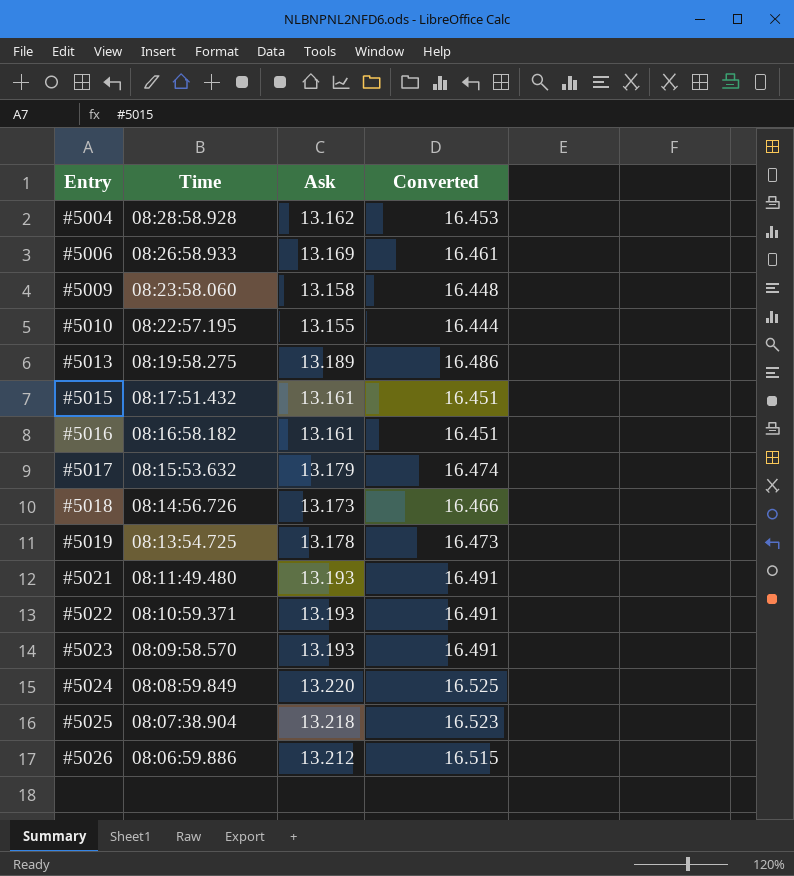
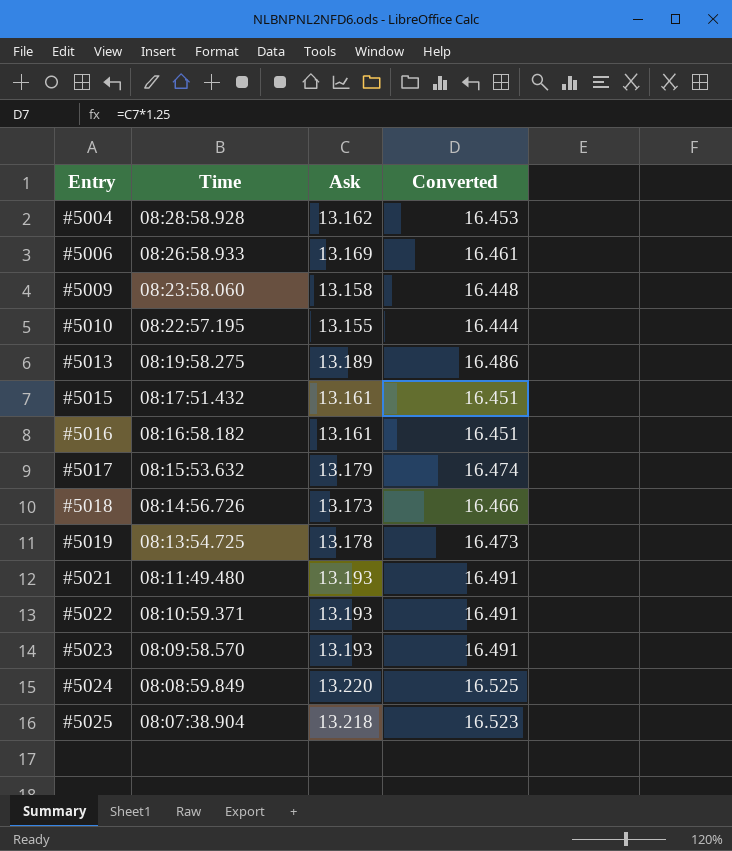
row #5026: 08:06:59.886 | 13.212 | 16.515 -> none

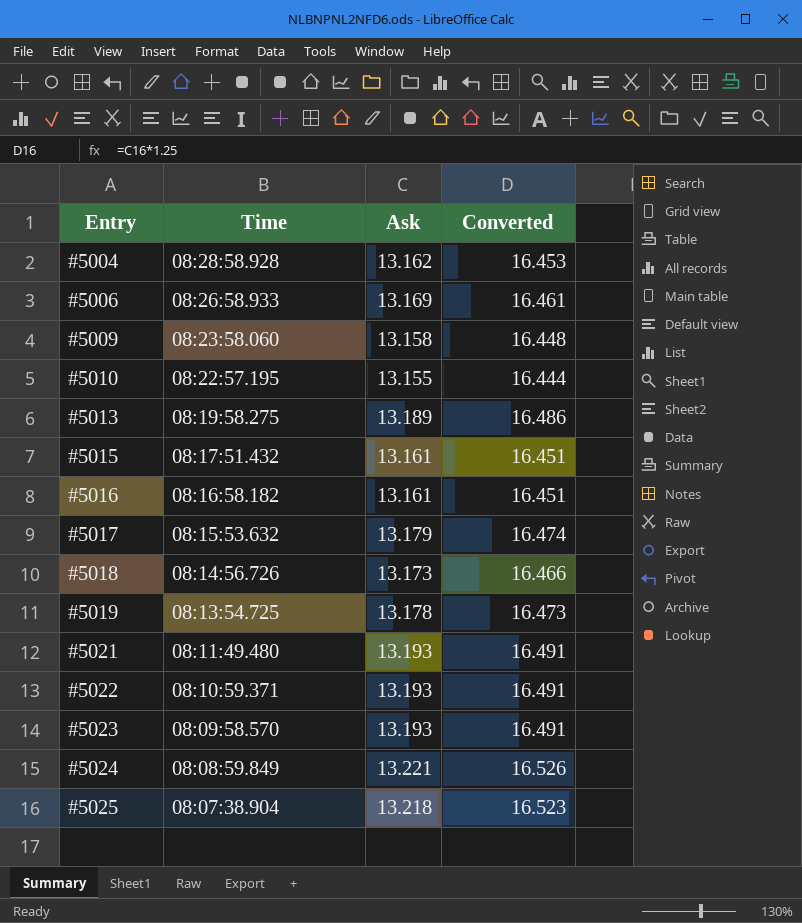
#5024 | Ask: 13.220 -> 13.221
#5024 | Converted: 16.525 -> 16.526

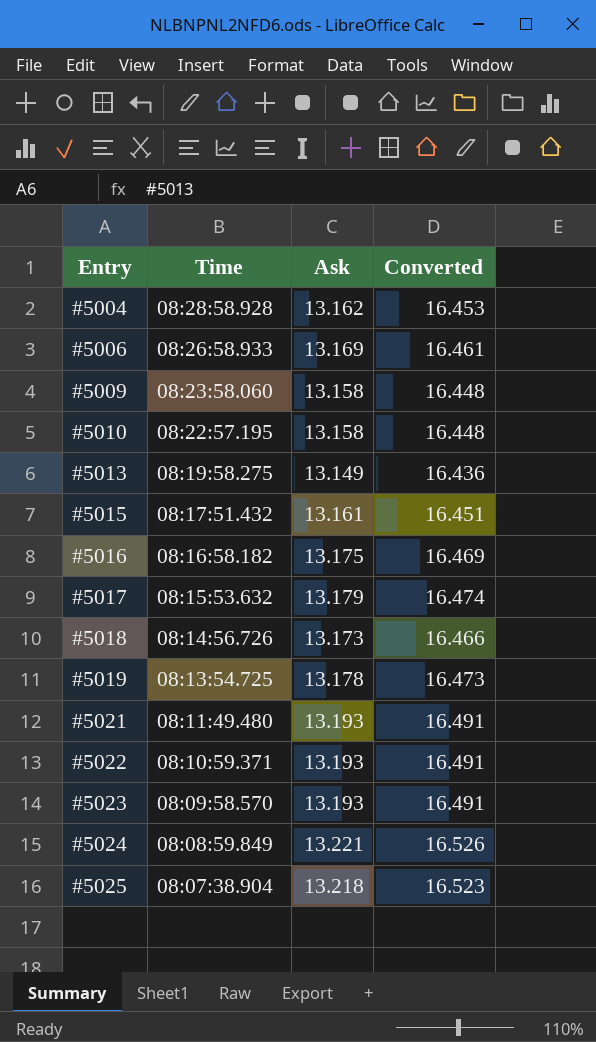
#5010 | Ask: 13.155 -> 13.158
#5010 | Converted: 16.444 -> 16.448
#5013 | Ask: 13.189 -> 13.149
#5013 | Converted: 16.486 -> 16.436
#5016 | Ask: 13.161 -> 13.175
#5016 | Converted: 16.451 -> 16.469

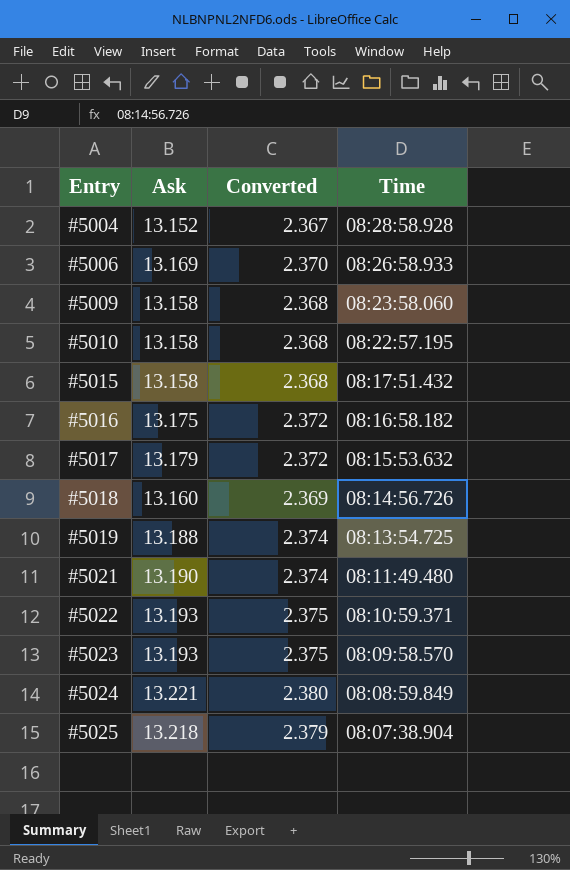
column Converted | formula: [Ask] * 1.25 -> [Ask] * 0.18
column Time | position: 2 -> 4
row #5013: 08:19:58.275 | 13.149 | 16.436 -> none
#5004 | Ask: 13.162 -> 13.152
#5015 | Ask: 13.161 -> 13.158
#5018 | Ask: 13.173 -> 13.160
#5019 | Ask: 13.178 -> 13.188
#5021 | Ask: 13.193 -> 13.190

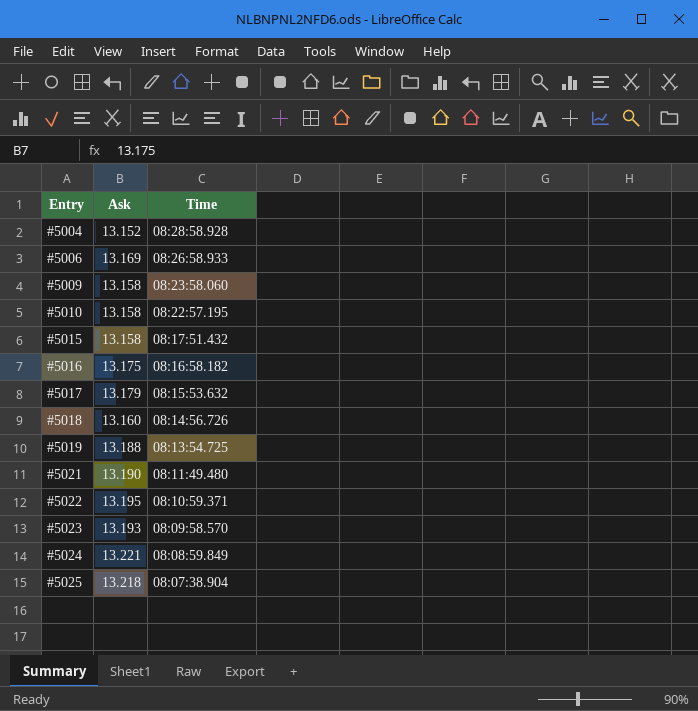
column Converted | formula: [Ask] * 0.18 -> none
#5022 | Ask: 13.193 -> 13.195

